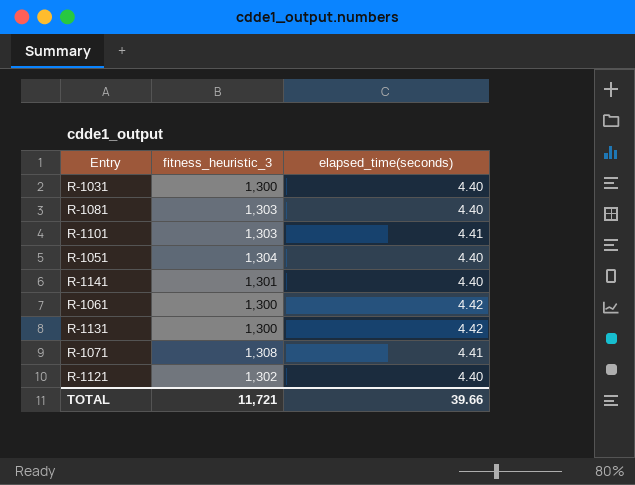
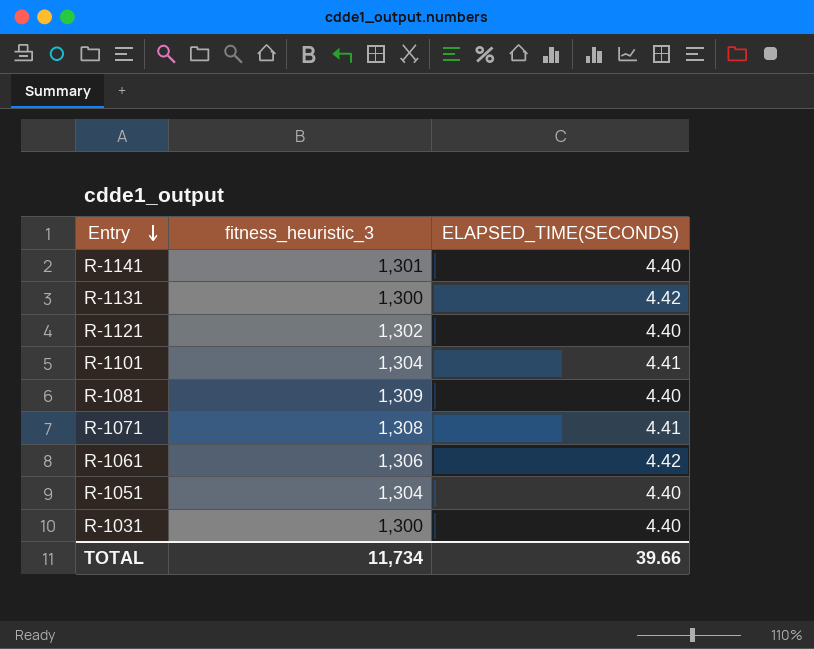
row order: none -> Entry descending
column name: elapsed_time(seconds) -> ELAPSED_TIME(SECONDS)
R-1101 | fitness_heuristic_3: 1,303 -> 1,304
R-1081 | fitness_heuristic_3: 1,303 -> 1,309
R-1061 | fitness_heuristic_3: 1,300 -> 1,306
TOTAL | fitness_heuristic_3: 11,721 -> 11,734

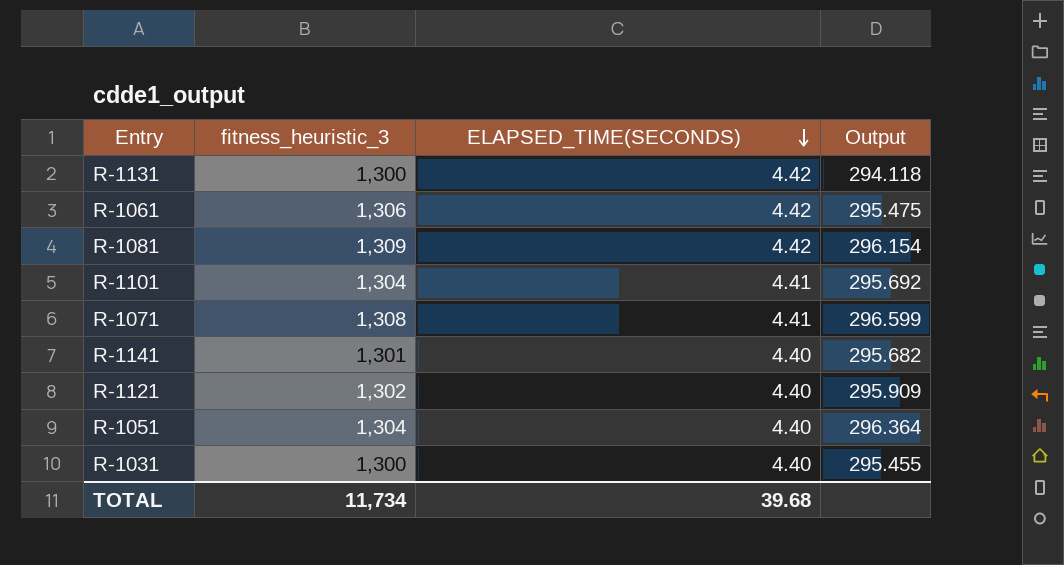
row order: Entry descending -> ELAPSED_TIME(SECONDS) descending
column Output | formula: none -> [fitness_heuristic_3] / [ELAPSED_TIME(SECONDS)]
R-1081 | ELAPSED_TIME(SECONDS): 4.40 -> 4.42
TOTAL | ELAPSED_TIME(SECONDS): 39.66 -> 39.68

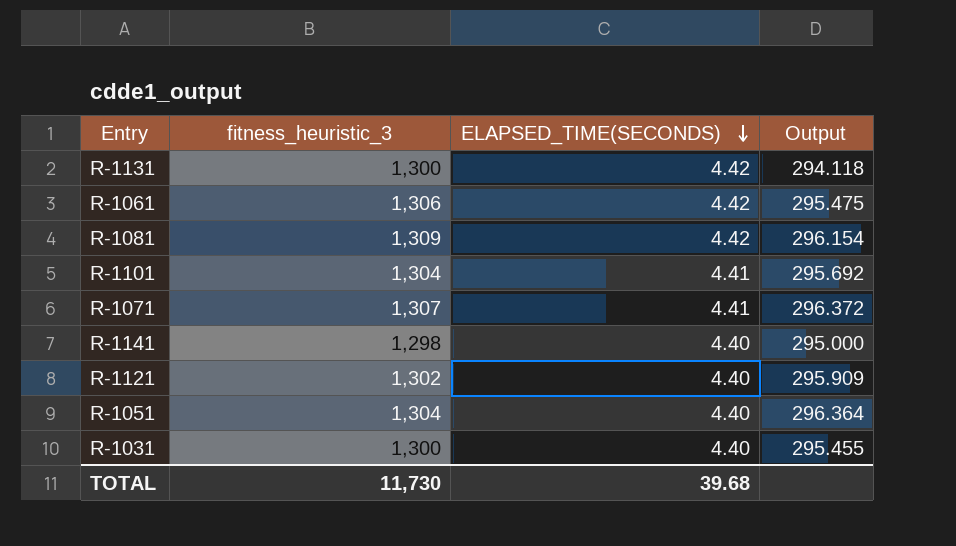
R-1071 | fitness_heuristic_3: 1,308 -> 1,307
R-1071 | Output: 296.599 -> 296.372
R-1141 | fitness_heuristic_3: 1,301 -> 1,298
R-1141 | Output: 295.682 -> 295.000
TOTAL | fitness_heuristic_3: 11,734 -> 11,730

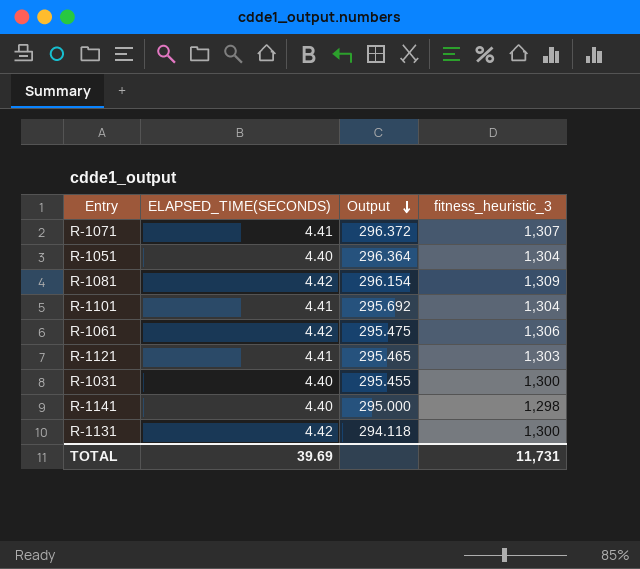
row order: ELAPSED_TIME(SECONDS) descending -> Output descending
column fitness_heuristic_3 | position: 2 -> 4
R-1121 | ELAPSED_TIME(SECONDS): 4.40 -> 4.41
R-1121 | Output: 295.909 -> 295.465
R-1121 | fitness_heuristic_3: 1,302 -> 1,303
TOTAL | ELAPSED_TIME(SECONDS): 39.68 -> 39.69
TOTAL | fitness_heuristic_3: 11,730 -> 11,731

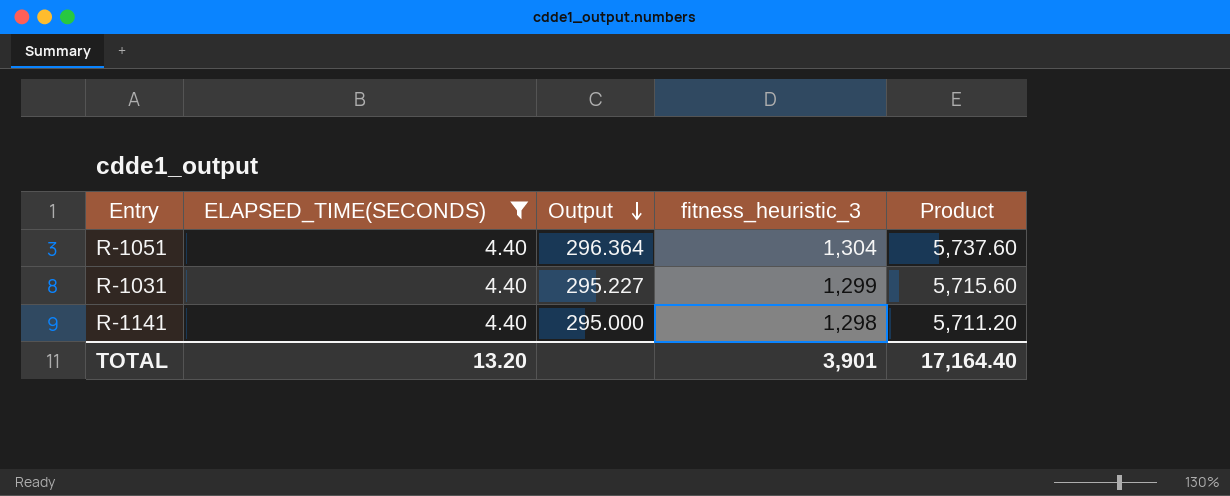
filter: none -> ELAPSED_TIME(SECONDS) = 4.40
column Product | formula: none -> [ELAPSED_TIME(SECONDS)] * [fitness_heuristic_3]
R-1031 | Output: 295.455 -> 295.227
R-1031 | fitness_heuristic_3: 1,300 -> 1,299
TOTAL | ELAPSED_TIME(SECONDS): 39.69 -> 13.20
TOTAL | fitness_heuristic_3: 11,731 -> 3,901

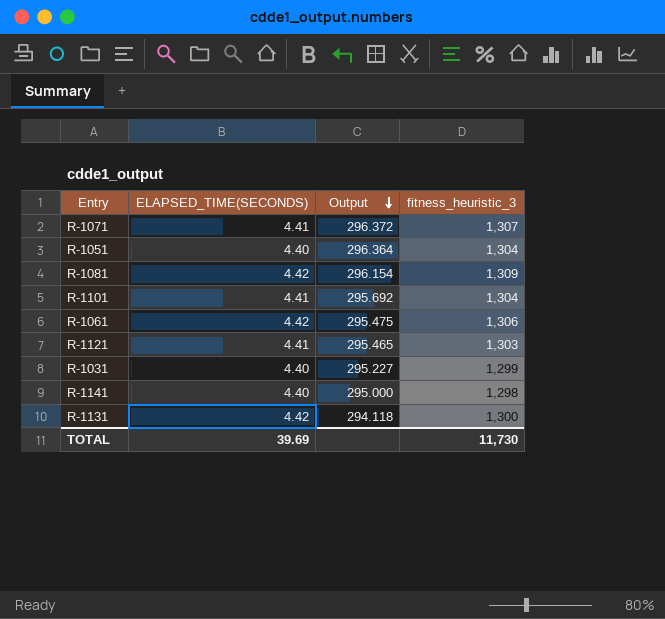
filter: ELAPSED_TIME(SECONDS) = 4.40 -> none
column Product | formula: [ELAPSED_TIME(SECONDS)] * [fitness_heuristic_3] -> none
TOTAL | ELAPSED_TIME(SECONDS): 13.20 -> 39.69
TOTAL | fitness_heuristic_3: 3,901 -> 11,730

